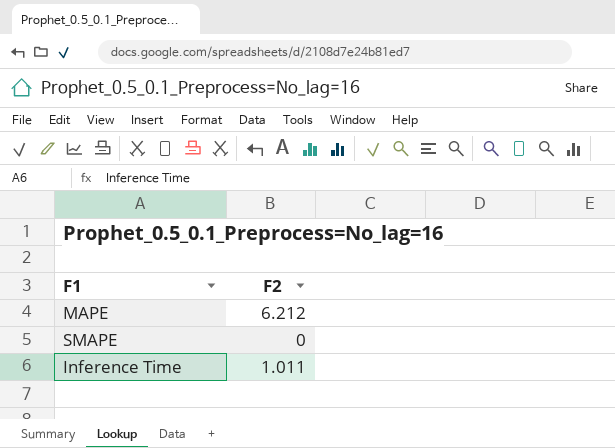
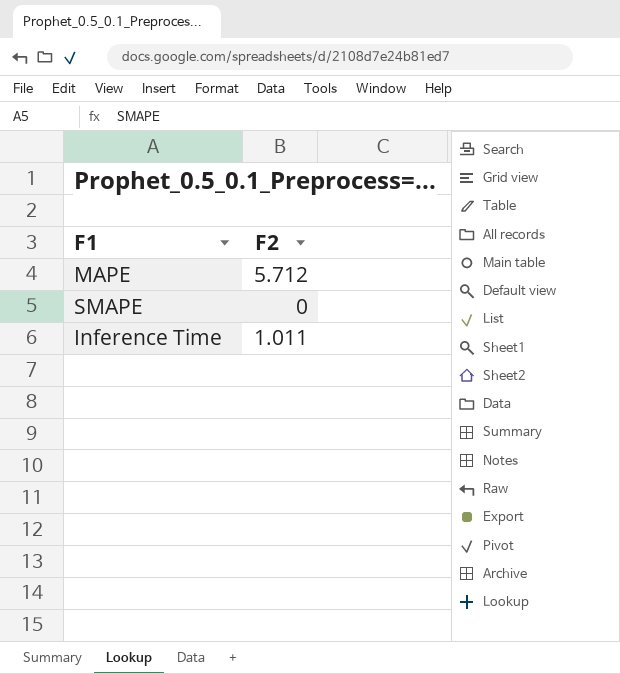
MAPE | F2: 6.212 -> 5.712

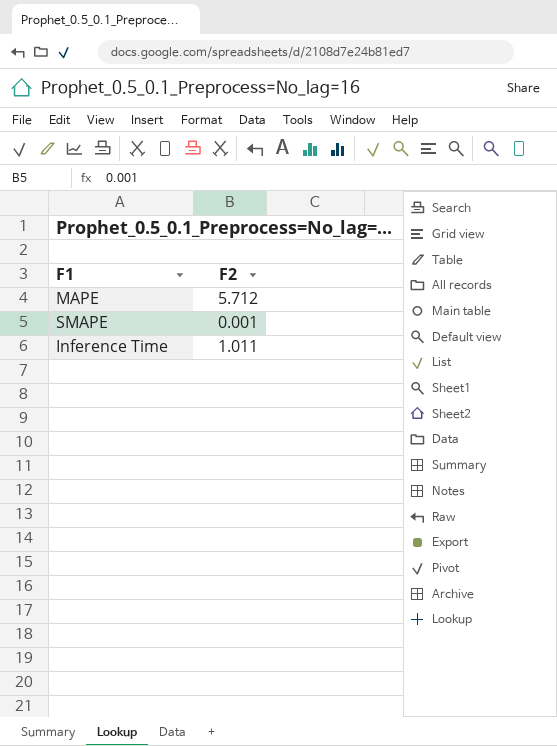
SMAPE | F2: 0 -> 0.001

